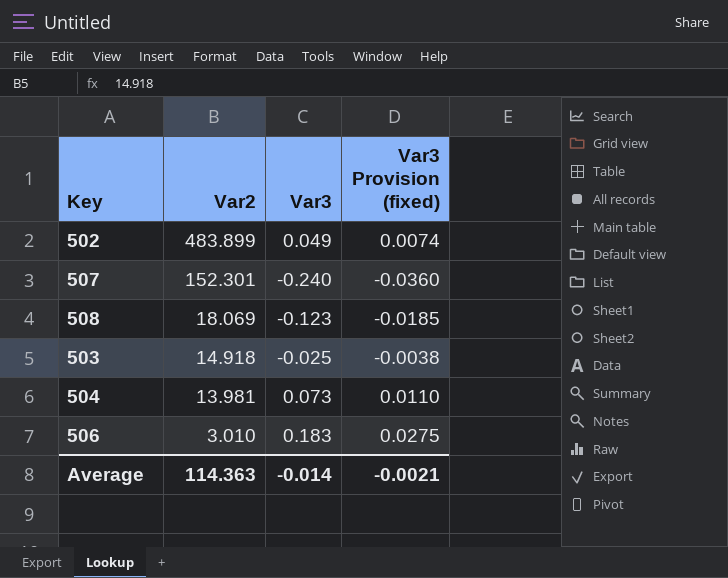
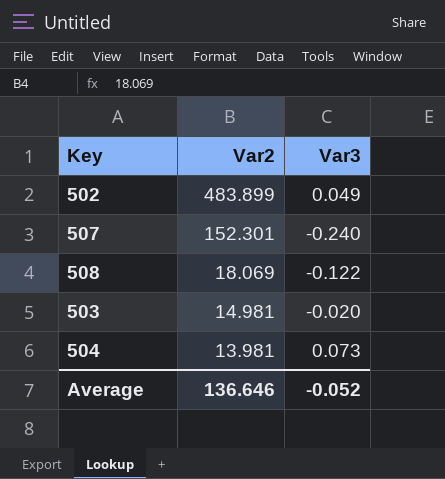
column Var3 Provision (fixed) | formula: [Var3] * 0.15 -> none
row 506: 3.010 | 0.183 | 0.0275 -> none
508 | Var3: -0.123 -> -0.122
503 | Var2: 14.918 -> 14.981
503 | Var3: -0.025 -> -0.020
Average | Var2: 114.363 -> 136.646
Average | Var3: -0.014 -> -0.052

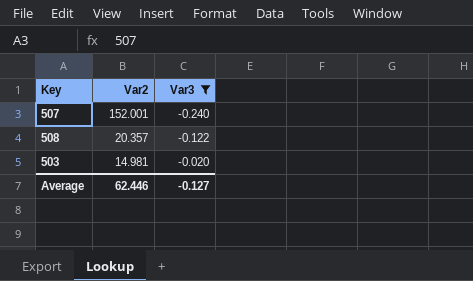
filter: none -> Var3 <= -0.020
507 | Var2: 152.301 -> 152.001
508 | Var2: 18.069 -> 20.357
Average | Var2: 136.646 -> 62.446
Average | Var3: -0.052 -> -0.127

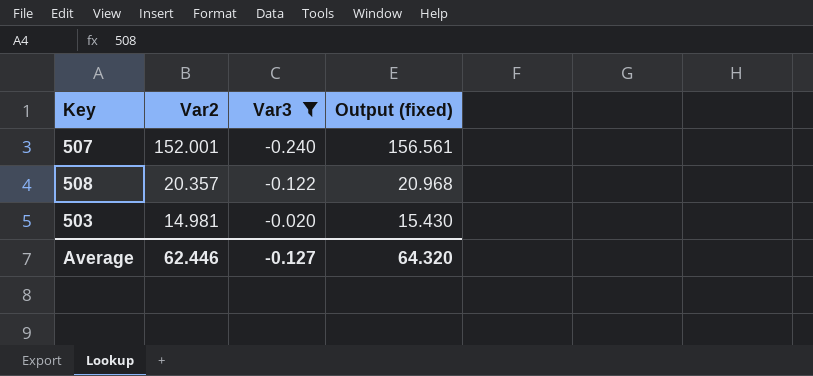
column Output (fixed) | formula: none -> [Var2] * 1.03

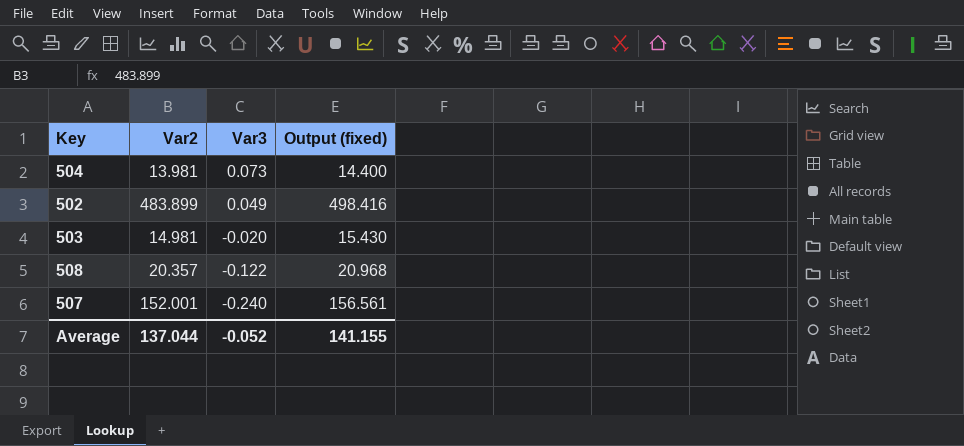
filter: Var3 <= -0.020 -> none
row order: Var2 descending -> Var3 descending
Average | Var2: 62.446 -> 137.044
Average | Var3: -0.127 -> -0.052
Average | Output (fixed): 64.320 -> 141.155

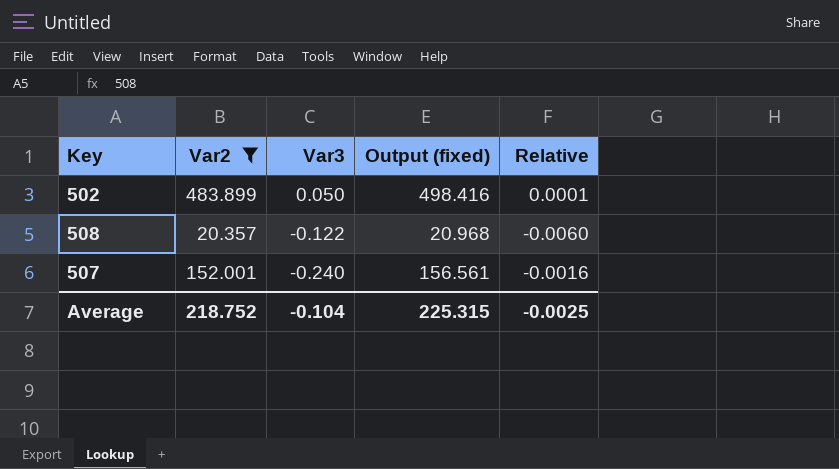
filter: none -> Var2 >= 20.357
column Relative | formula: none -> [Var3] / [Var2]
502 | Var3: 0.049 -> 0.050
Average | Var2: 137.044 -> 218.752
Average | Var3: -0.052 -> -0.104
Average | Output (fixed): 141.155 -> 225.315

